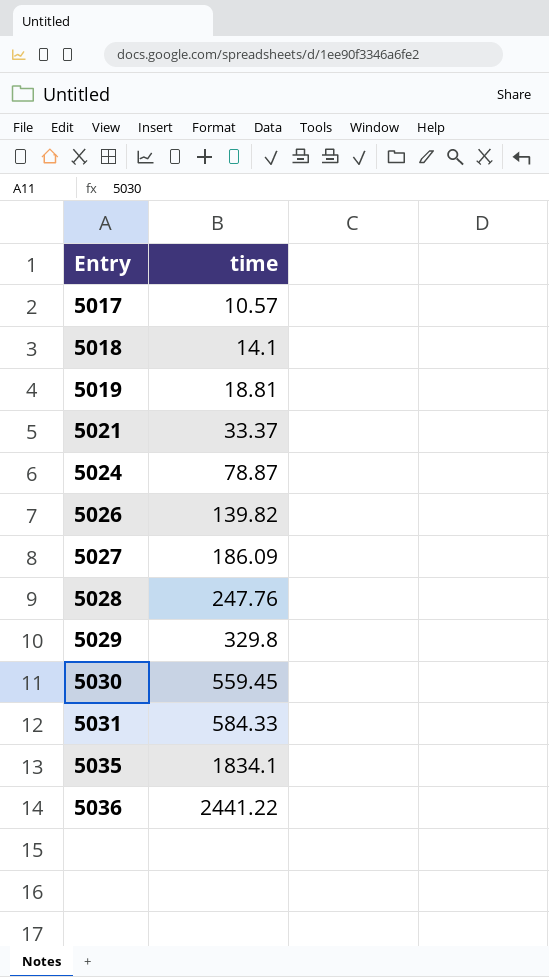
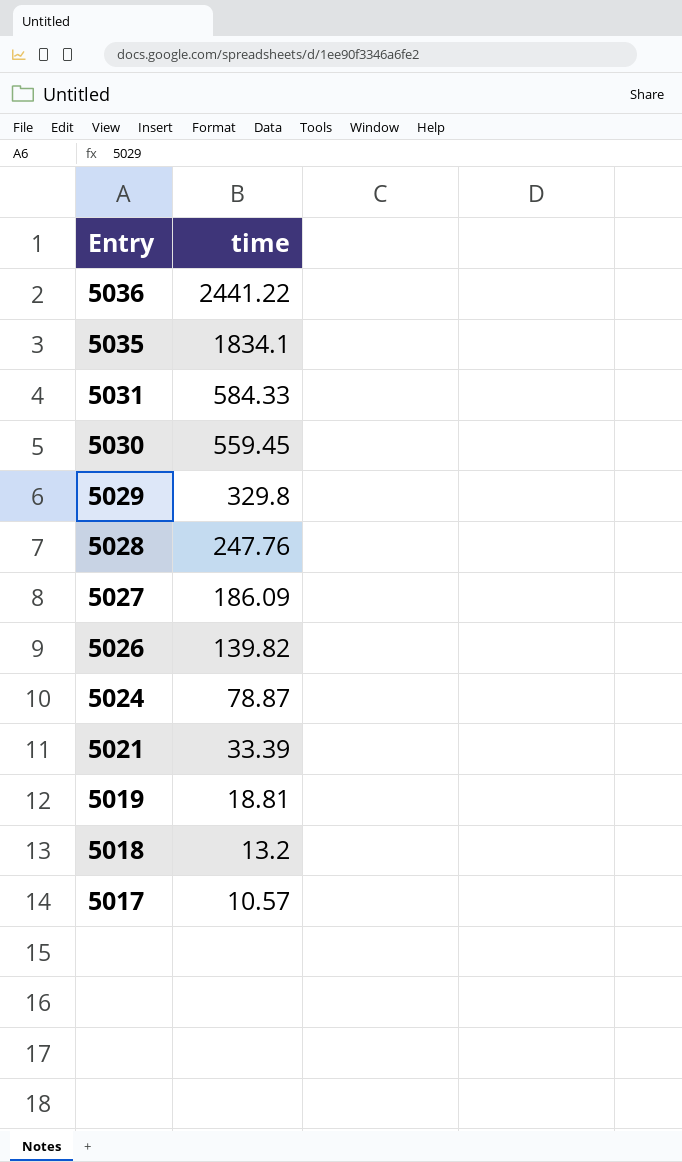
row order: Entry ascending -> Entry descending
5021 | time: 33.37 -> 33.39
5018 | time: 14.1 -> 13.2

